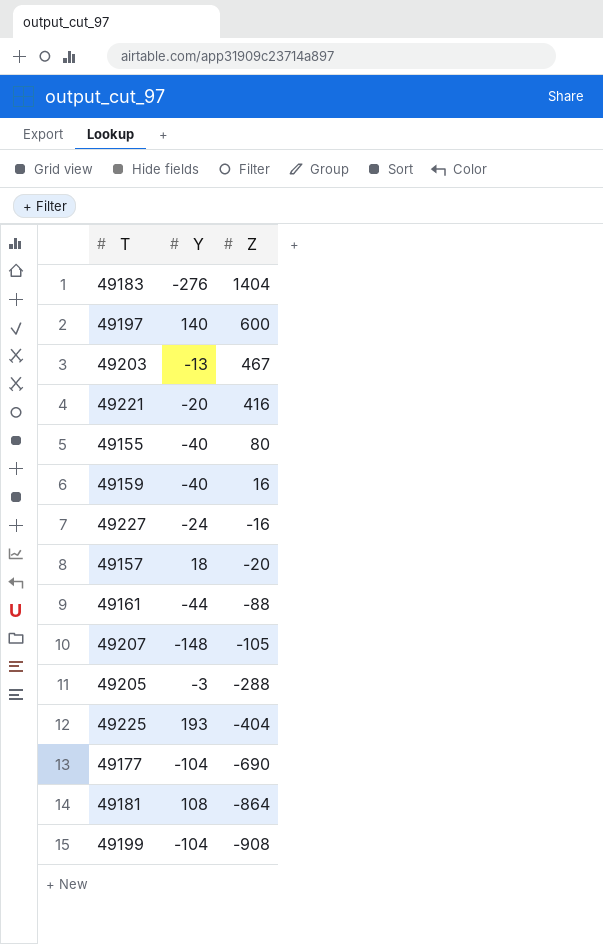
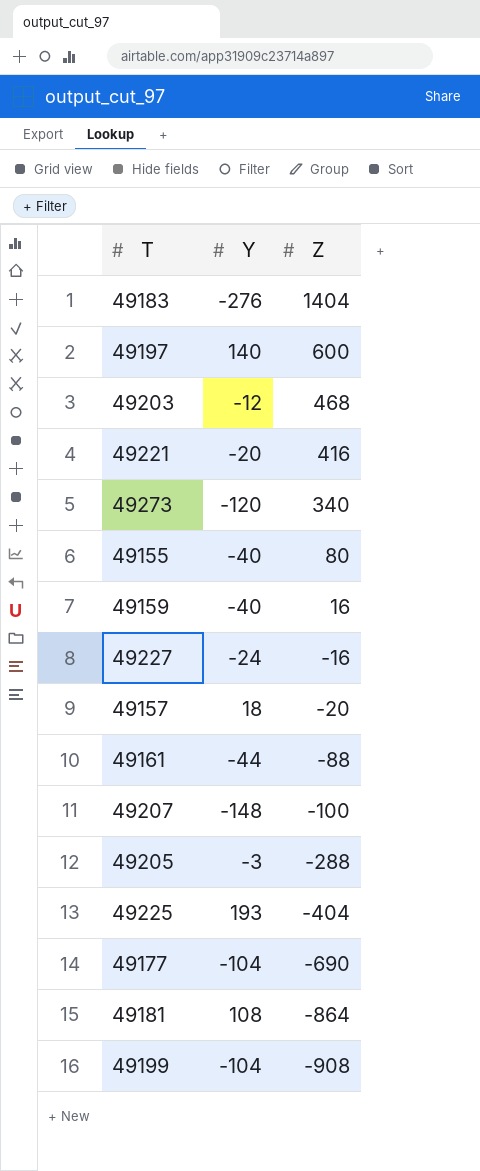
49203 | Y: -13 -> -12
49203 | Z: 467 -> 468
row 49273: none -> -120 | 340
49207 | Z: -105 -> -100

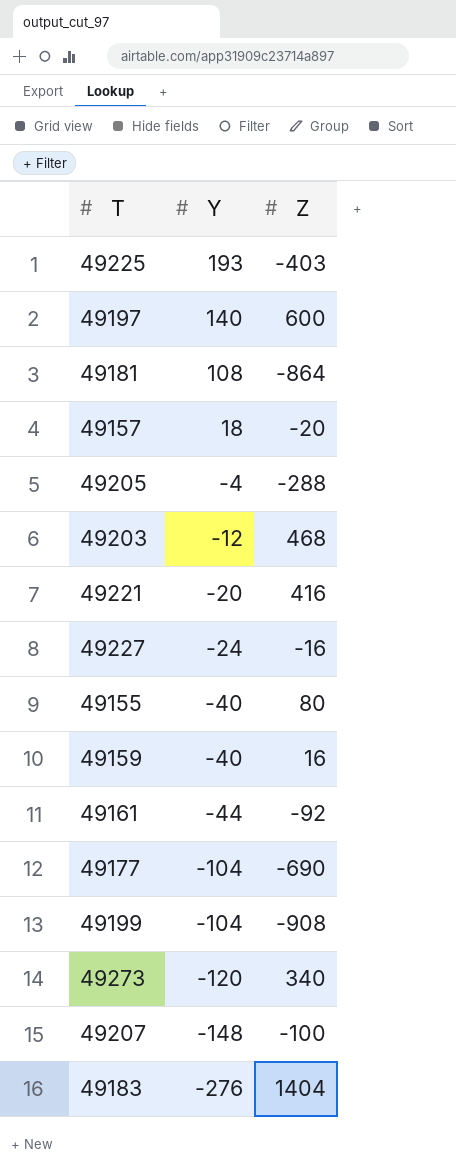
row order: Z descending -> Y descending
49225 | Z: -404 -> -403
49205 | Y: -3 -> -4
49161 | Z: -88 -> -92

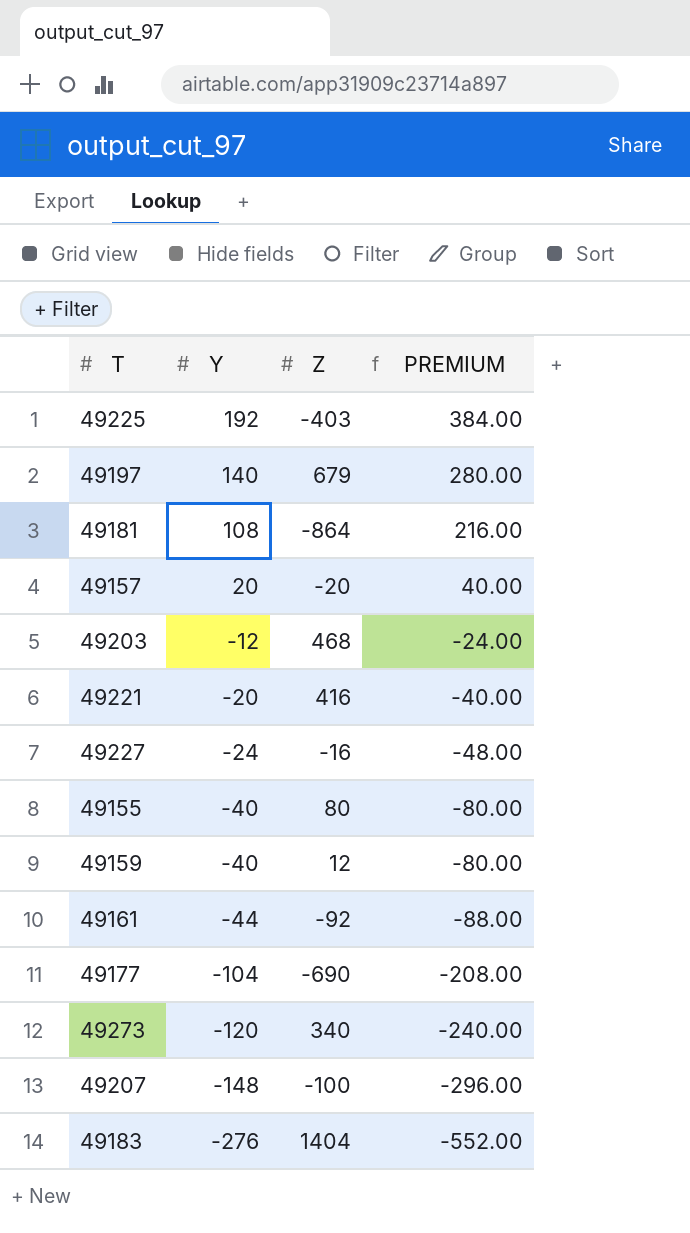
column PREMIUM | formula: none -> [Y] * 2
row 49205: -4 | -288 -> none
row 49199: -104 | -908 -> none
49225 | Y: 193 -> 192
49197 | Z: 600 -> 679
49157 | Y: 18 -> 20
49159 | Z: 16 -> 12

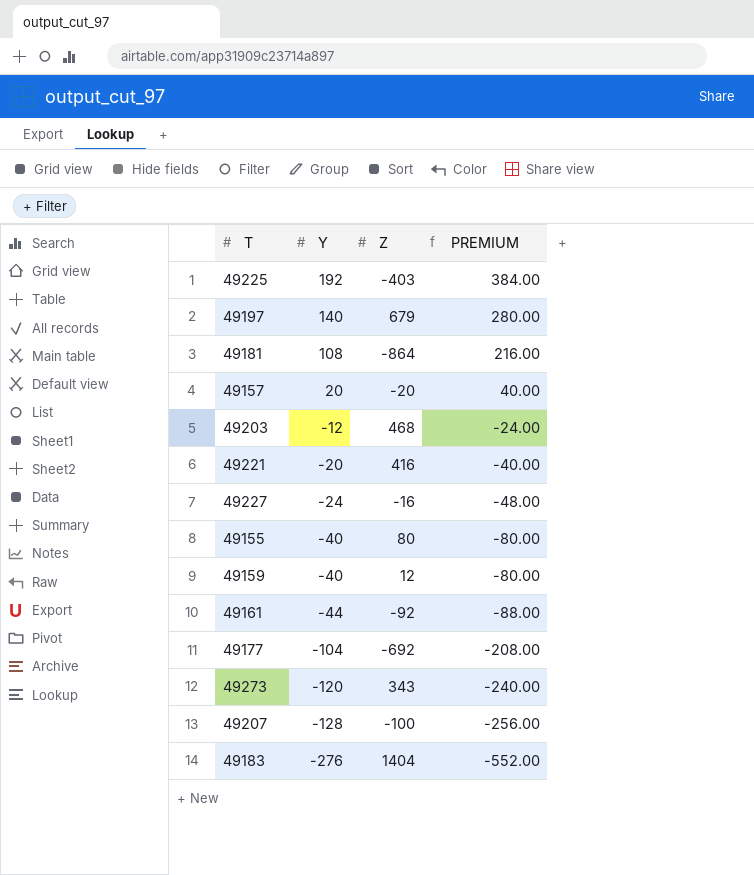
49177 | Z: -690 -> -692
49273 | Z: 340 -> 343
49207 | Y: -148 -> -128
49207 | PREMIUM: -296.00 -> -256.00

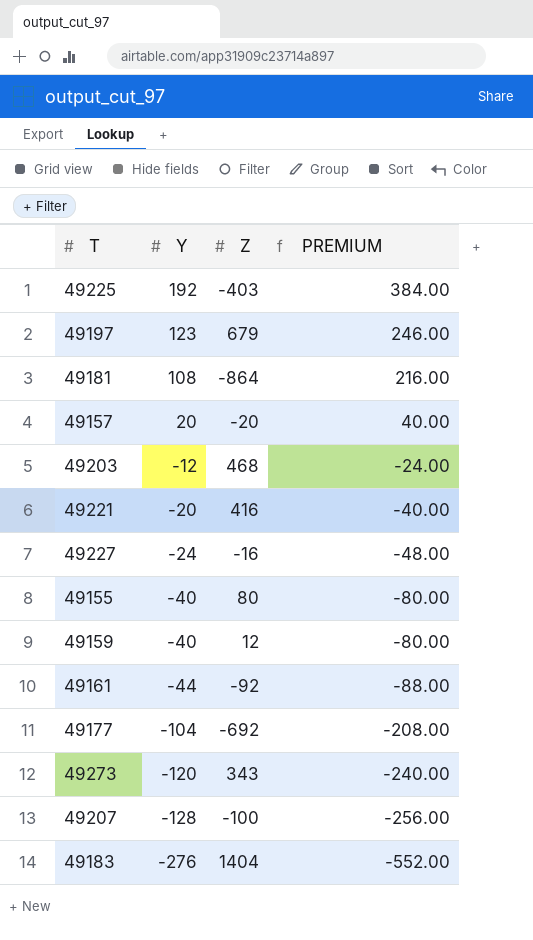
49197 | Y: 140 -> 123
49197 | PREMIUM: 280.00 -> 246.00

